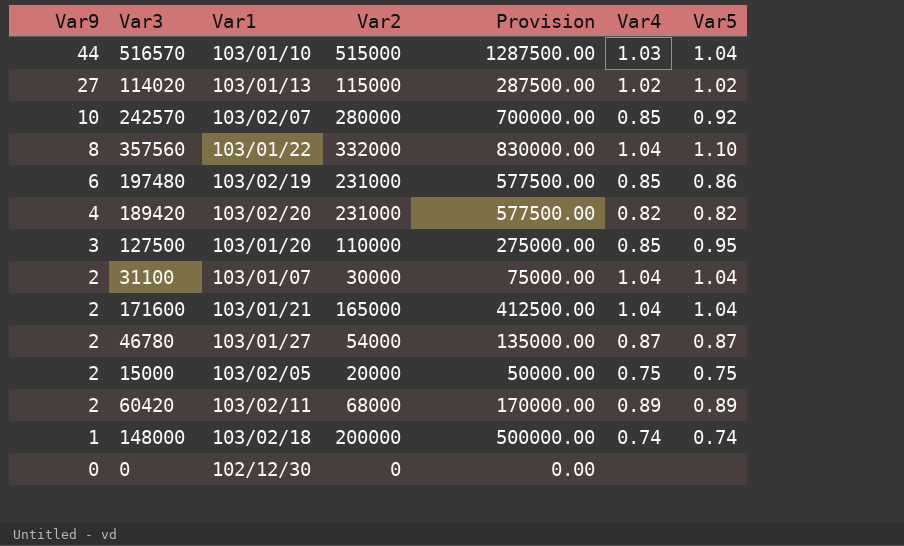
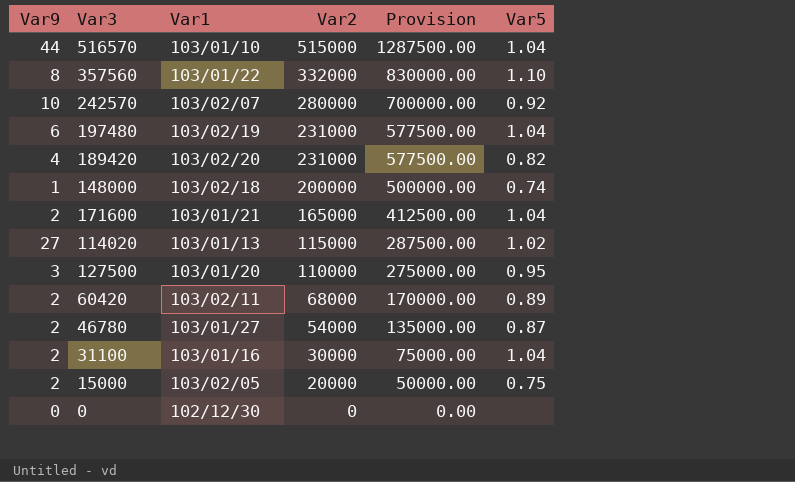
row order: Var9 descending -> Var2 descending
column Var4 | position: 6 -> none
197480 | Var5: 0.86 -> 1.04
31100 | Var1: 103/01/07 -> 103/01/16

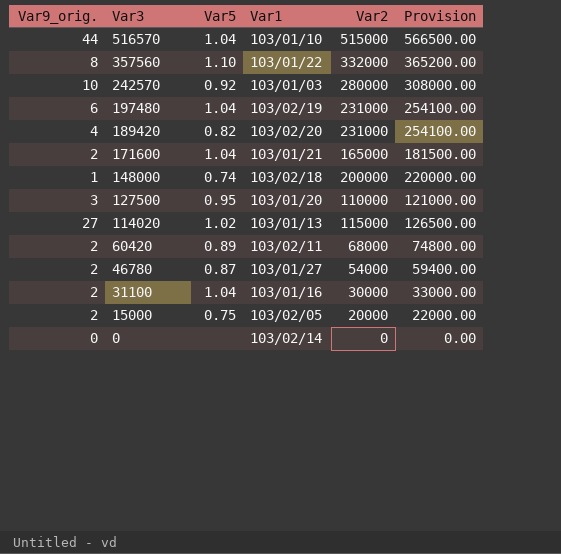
row order: Var2 descending -> Var3 descending
column name: Var9 -> Var9_orig.
column Var5 | position: 6 -> 3
column Provision | formula: [Var2] * 2.5 -> [Var2] * 1.1
242570 | Var1: 103/02/07 -> 103/01/03
0 | Var1: 102/12/30 -> 103/02/14

